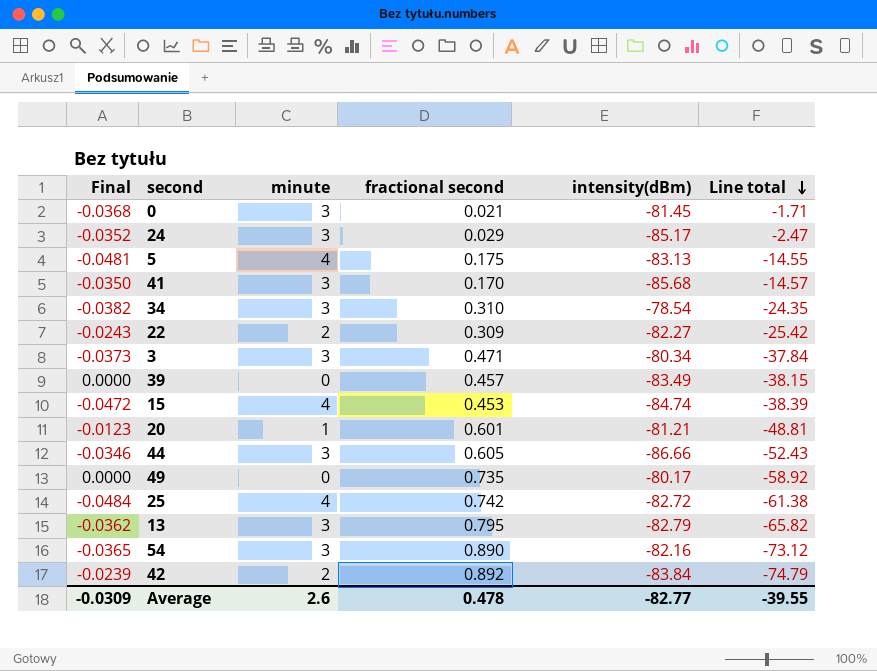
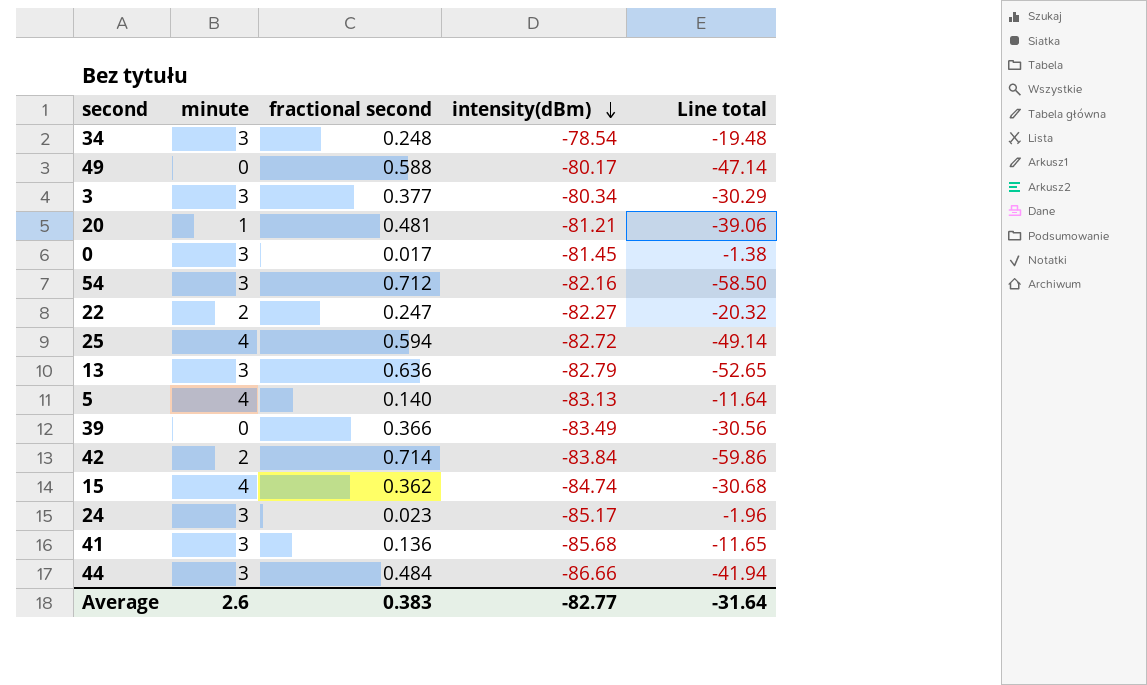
row order: Line total descending -> intensity(dBm) descending
column Final | formula: [minute] / [intensity(dBm)] -> none
34 | fractional second: 0.310 -> 0.248
34 | Line total: -24.35 -> -19.48
49 | fractional second: 0.735 -> 0.588
49 | Line total: -58.92 -> -47.14
3 | fractional second: 0.471 -> 0.377
3 | Line total: -37.84 -> -30.29
20 | fractional second: 0.601 -> 0.481
20 | Line total: -48.81 -> -39.06
0 | fractional second: 0.021 -> 0.017
0 | Line total: -1.71 -> -1.38
54 | fractional second: 0.890 -> 0.712
54 | Line total: -73.12 -> -58.50
22 | fractional second: 0.309 -> 0.247
22 | Line total: -25.42 -> -20.32
25 | fractional second: 0.742 -> 0.594
25 | Line total: -61.38 -> -49.14
13 | fractional second: 0.795 -> 0.636
13 | Line total: -65.82 -> -52.65
5 | fractional second: 0.175 -> 0.140
5 | Line total: -14.55 -> -11.64
39 | fractional second: 0.457 -> 0.366
39 | Line total: -38.15 -> -30.56
42 | fractional second: 0.892 -> 0.714
42 | Line total: -74.79 -> -59.86
15 | fractional second: 0.453 -> 0.362
15 | Line total: -38.39 -> -30.68
24 | fractional second: 0.029 -> 0.023
24 | Line total: -2.47 -> -1.96
41 | fractional second: 0.170 -> 0.136
41 | Line total: -14.57 -> -11.65
44 | fractional second: 0.605 -> 0.484
44 | Line total: -52.43 -> -41.94
Average | fractional second: 0.478 -> 0.383
Average | Line total: -39.55 -> -31.64

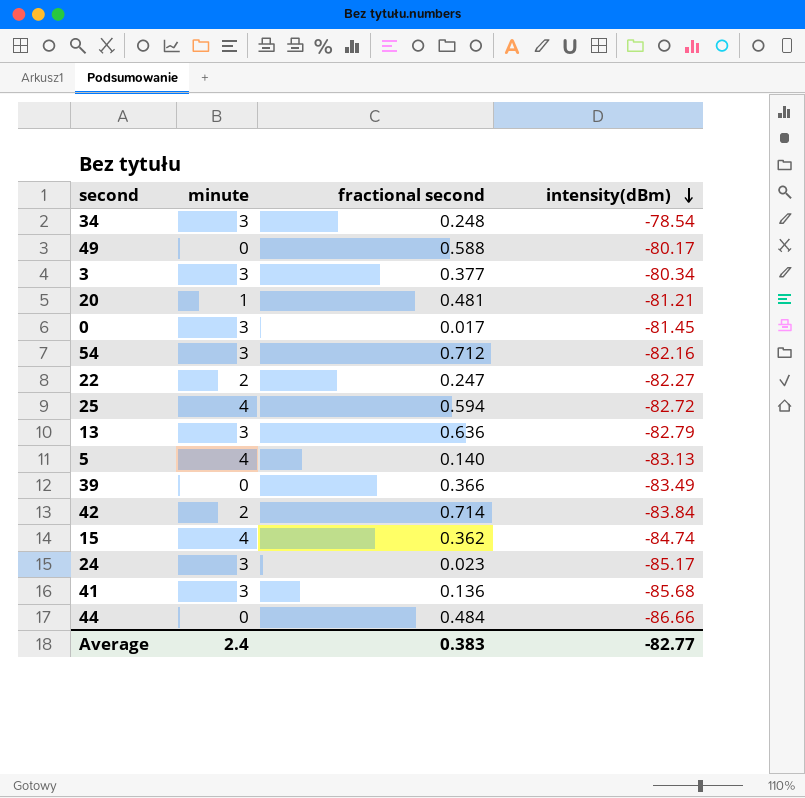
column Line total | formula: [fractional second] * [intensity(dBm)] -> none
44 | minute: 3 -> 0
Average | minute: 2.6 -> 2.4

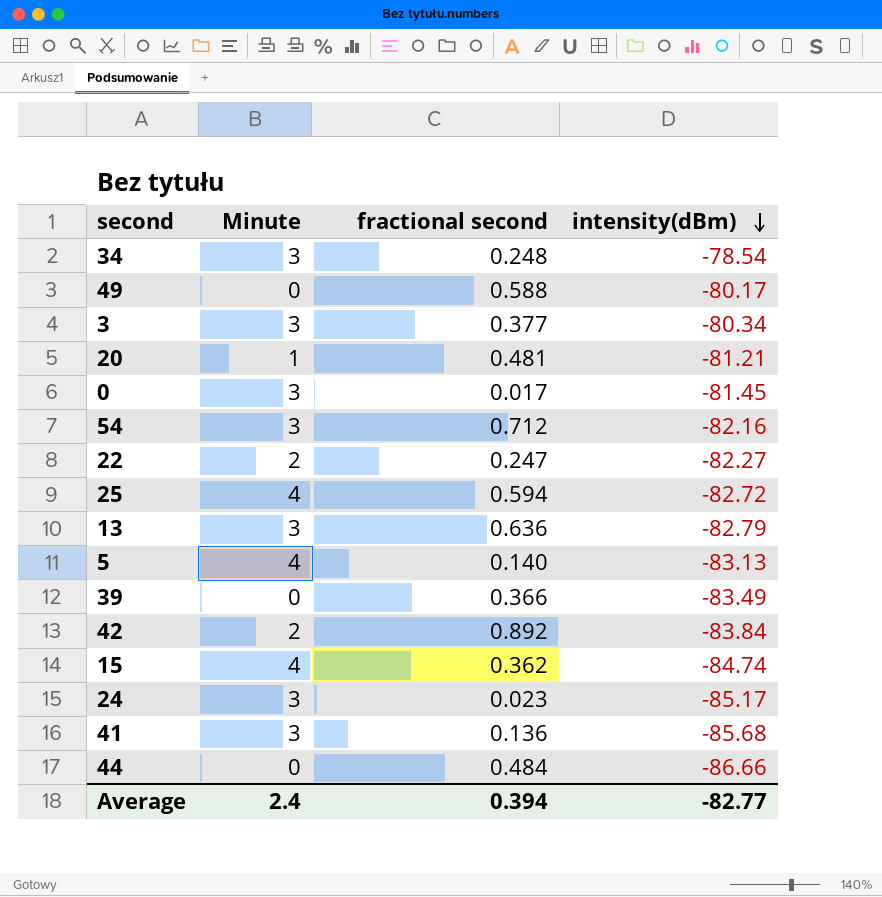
column name: minute -> Minute
42 | fractional second: 0.714 -> 0.892
Average | fractional second: 0.383 -> 0.394

